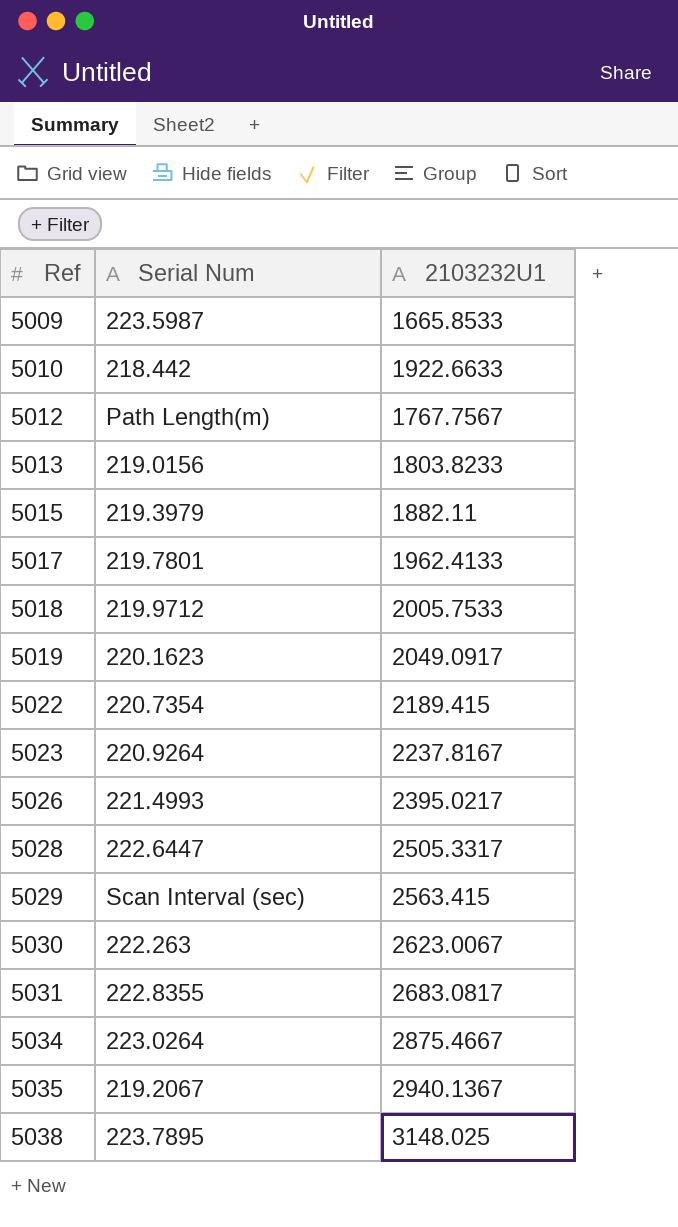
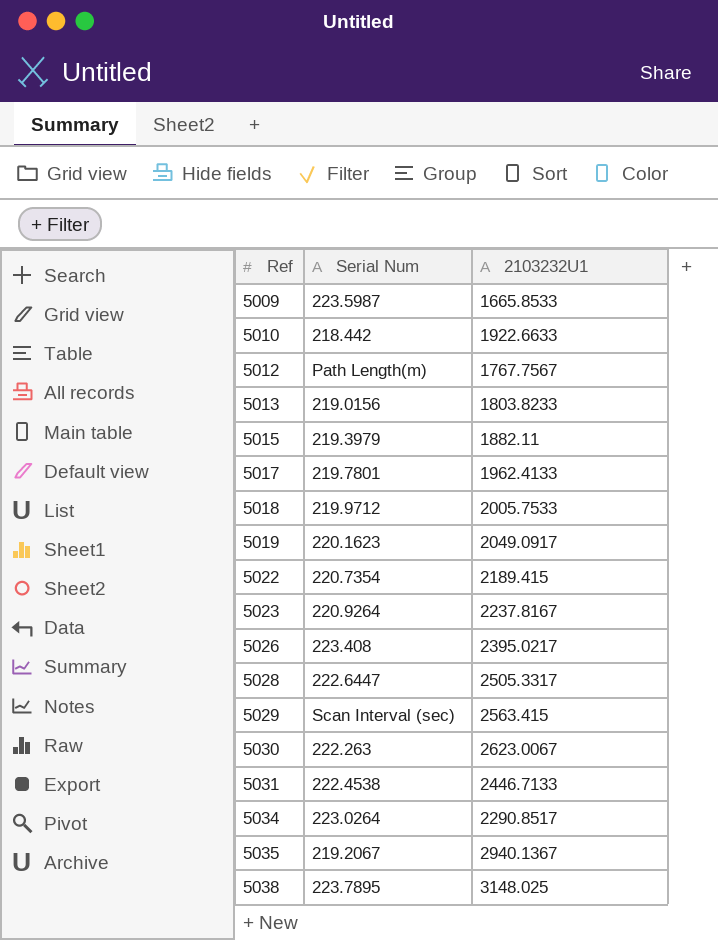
5026 | Serial Num: 221.4993 -> 223.408
5031 | Serial Num: 222.8355 -> 222.4538
5031 | 2103232U1: 2683.0817 -> 2446.7133
5034 | 2103232U1: 2875.4667 -> 2290.8517

